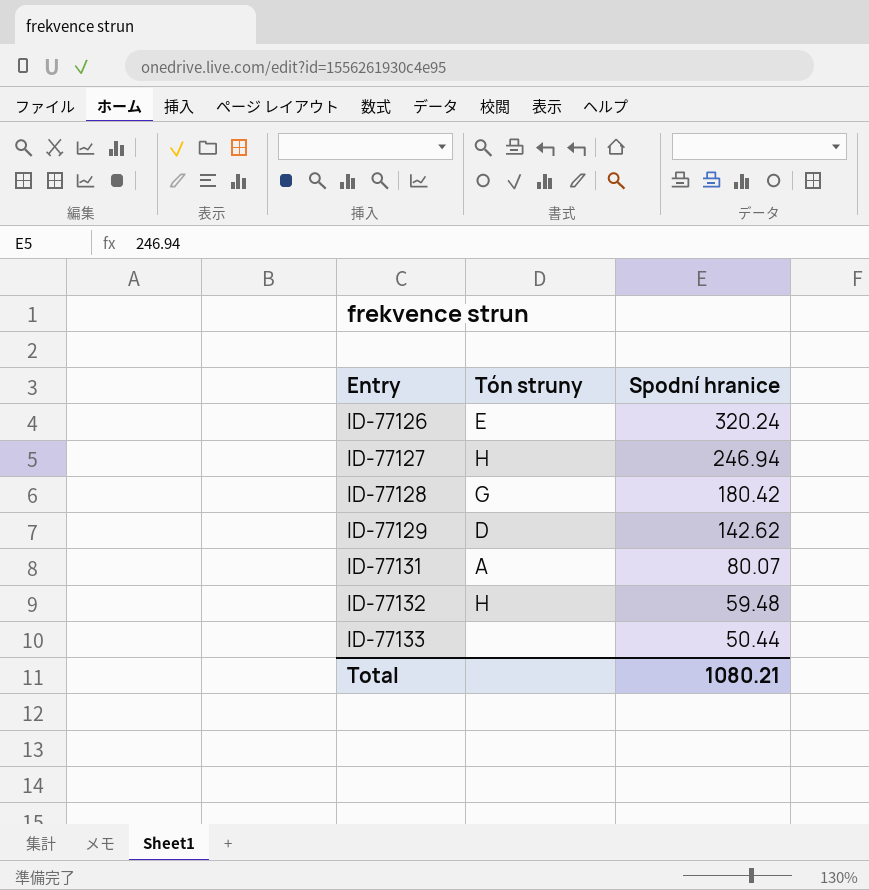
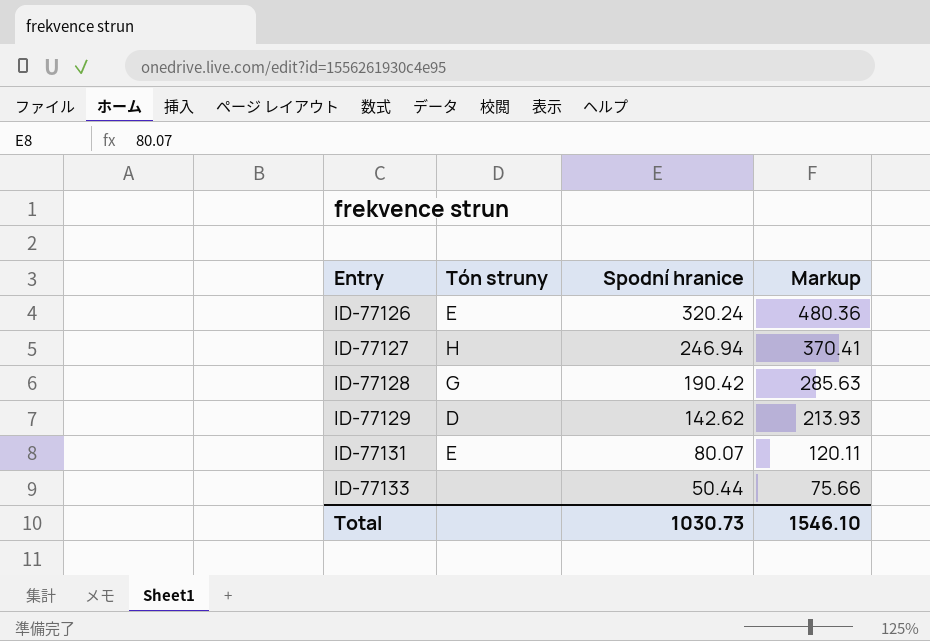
column Markup | formula: none -> [Spodní hranice] * 1.5
row ID-77132: H | 59.48 -> none
ID-77128 | Spodní hranice: 180.42 -> 190.42
ID-77131 | Tón struny: A -> E
Total | Spodní hranice: 1080.21 -> 1030.73

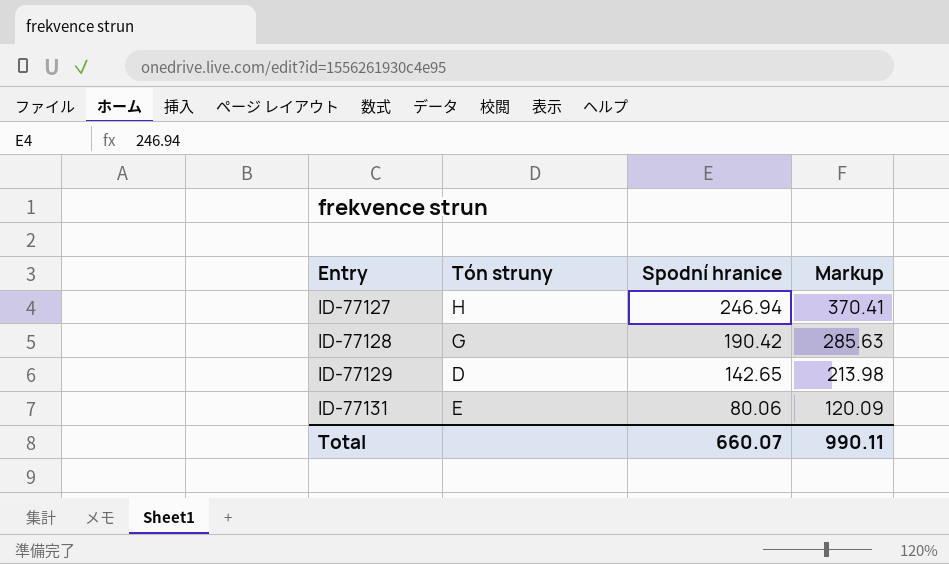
row ID-77126: E | 320.24 | 480.36 -> none
row ID-77133: none | 50.44 | 75.66 -> none
ID-77129 | Spodní hranice: 142.62 -> 142.65
ID-77129 | Markup: 213.93 -> 213.98
ID-77131 | Spodní hranice: 80.07 -> 80.06
ID-77131 | Markup: 120.11 -> 120.09
Total | Spodní hranice: 1030.73 -> 660.07
Total | Markup: 1546.10 -> 990.11

